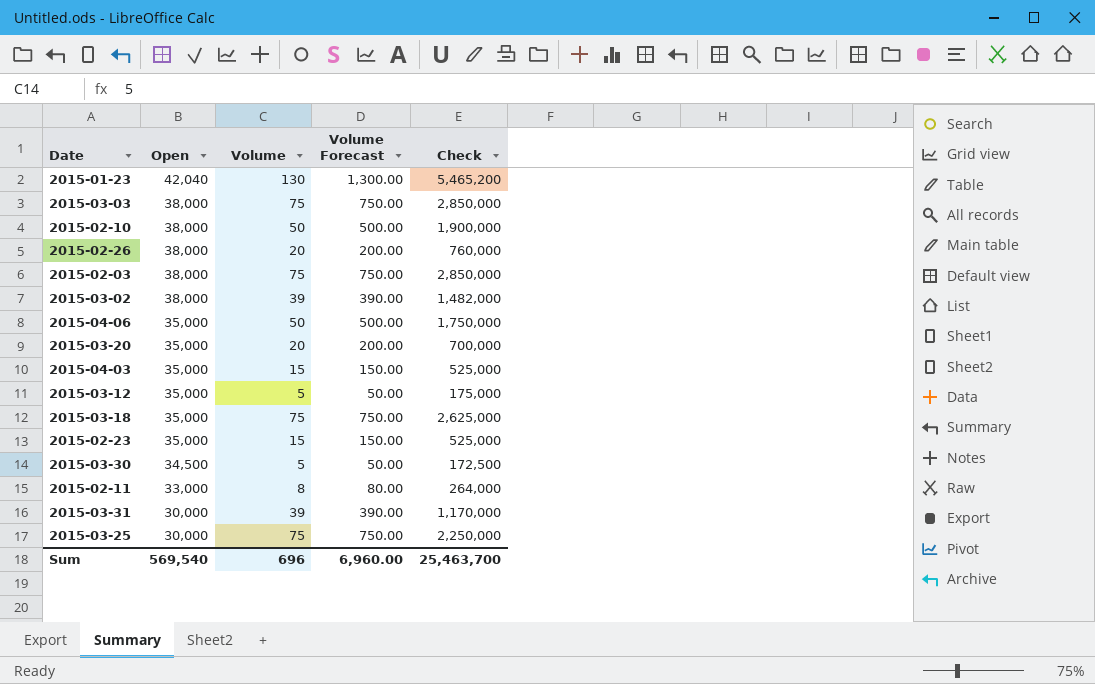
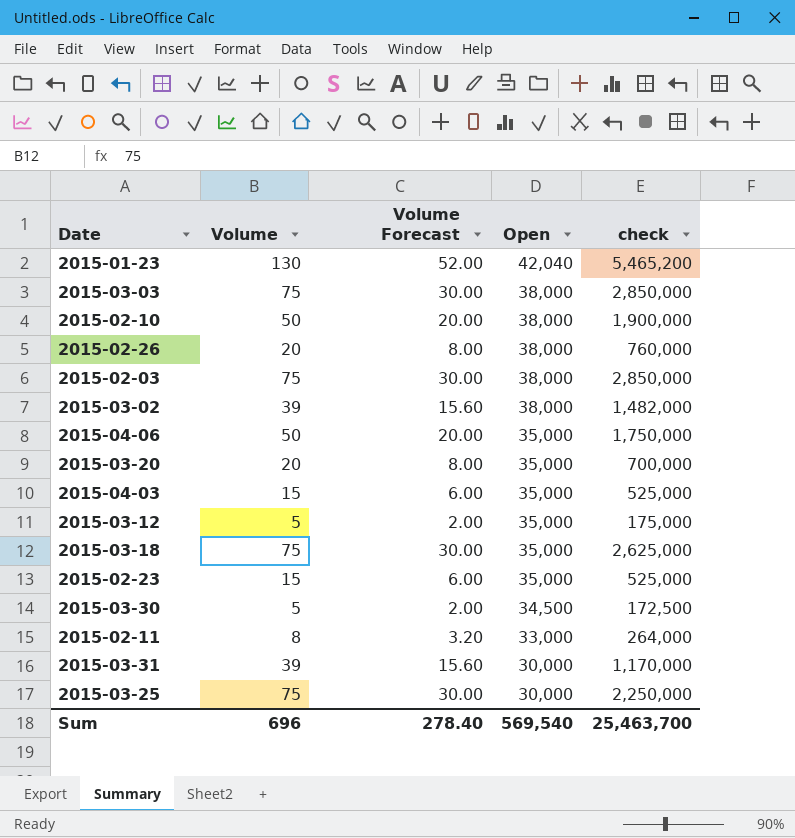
column Volume Forecast | formula: [Volume] * 10 -> [Volume] * 0.4
column Open | position: 2 -> 4
column name: Check -> check
Sum | Volume Forecast: 6,960.00 -> 278.40

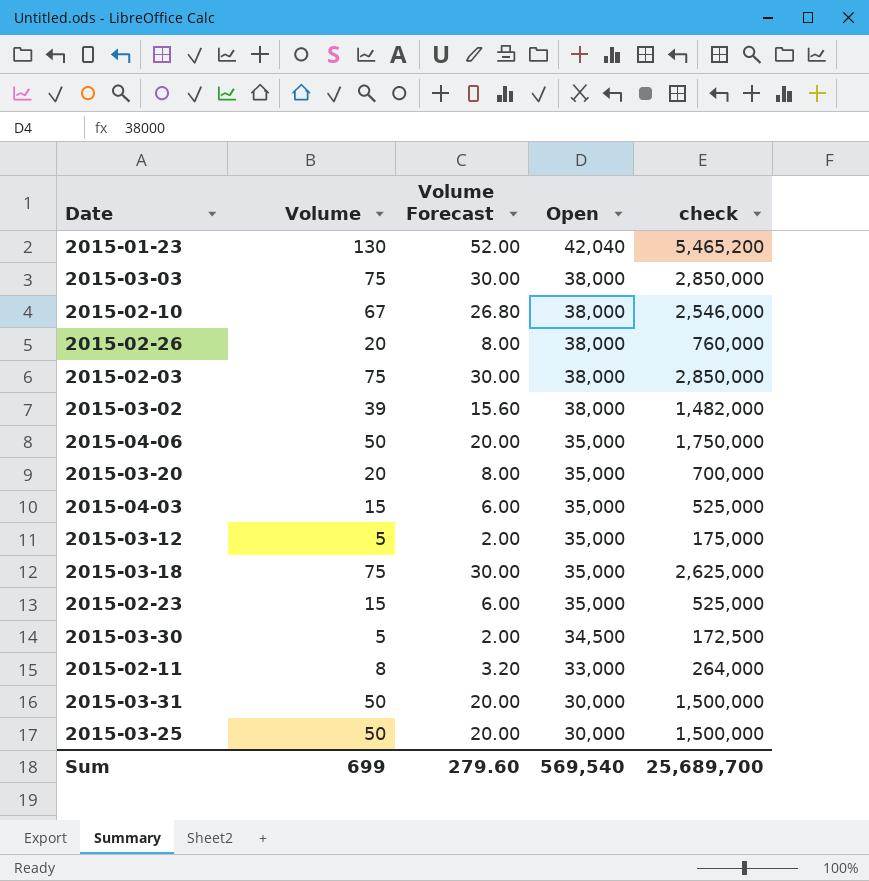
2015-02-10 | Volume: 50 -> 67
2015-02-10 | Volume Forecast: 20.00 -> 26.80
2015-02-10 | check: 1,900,000 -> 2,546,000
2015-03-31 | Volume: 39 -> 50
2015-03-31 | Volume Forecast: 15.60 -> 20.00
2015-03-31 | check: 1,170,000 -> 1,500,000
2015-03-25 | Volume: 75 -> 50
2015-03-25 | Volume Forecast: 30.00 -> 20.00
2015-03-25 | check: 2,250,000 -> 1,500,000
Sum | Volume: 696 -> 699
Sum | Volume Forecast: 278.40 -> 279.60
Sum | check: 25,463,700 -> 25,689,700

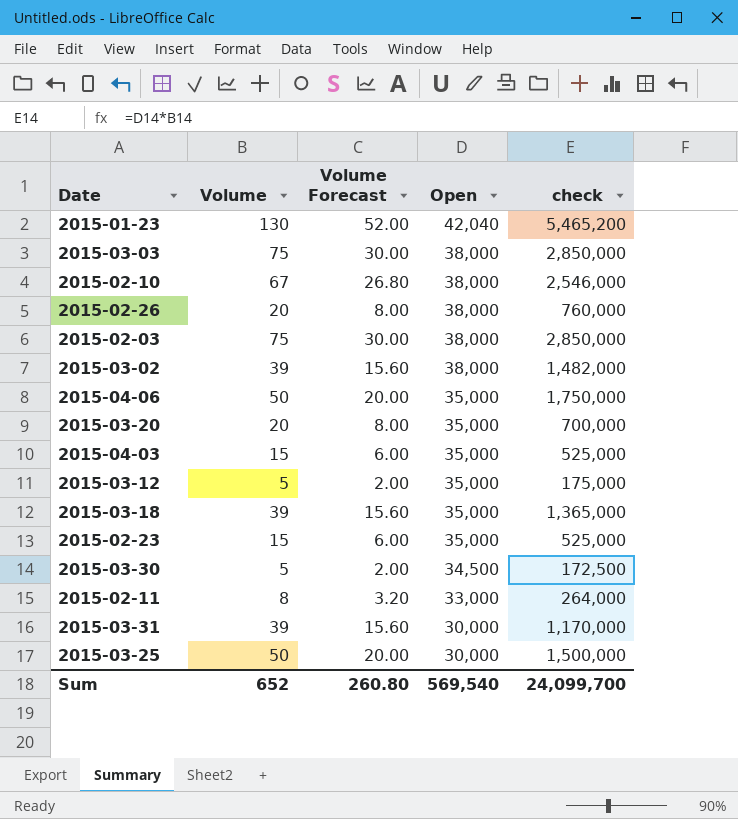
2015-03-18 | Volume: 75 -> 39
2015-03-18 | Volume Forecast: 30.00 -> 15.60
2015-03-18 | check: 2,625,000 -> 1,365,000
2015-03-31 | Volume: 50 -> 39
2015-03-31 | Volume Forecast: 20.00 -> 15.60
2015-03-31 | check: 1,500,000 -> 1,170,000
Sum | Volume: 699 -> 652
Sum | Volume Forecast: 279.60 -> 260.80
Sum | check: 25,689,700 -> 24,099,700

